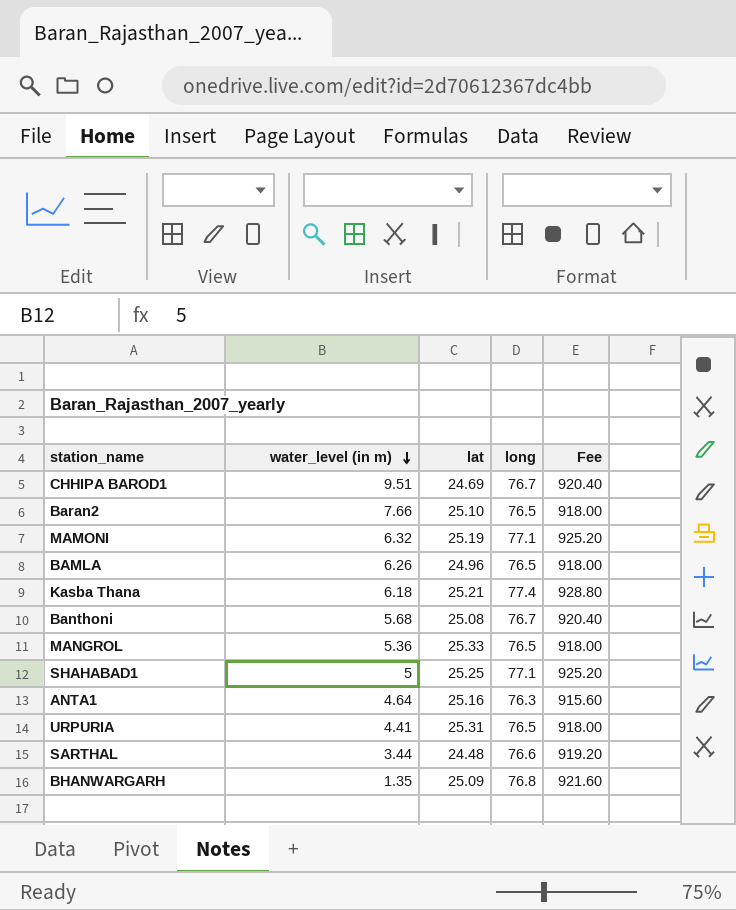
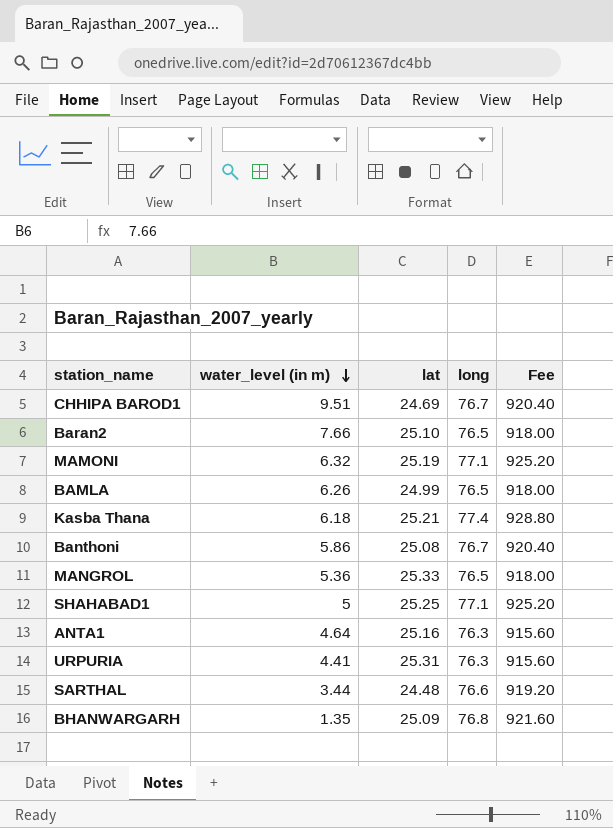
BAMLA | lat: 24.96 -> 24.99
Banthoni | water_level (in m): 5.68 -> 5.86
URPURIA | long: 76.5 -> 76.3
URPURIA | Fee: 918.00 -> 915.60

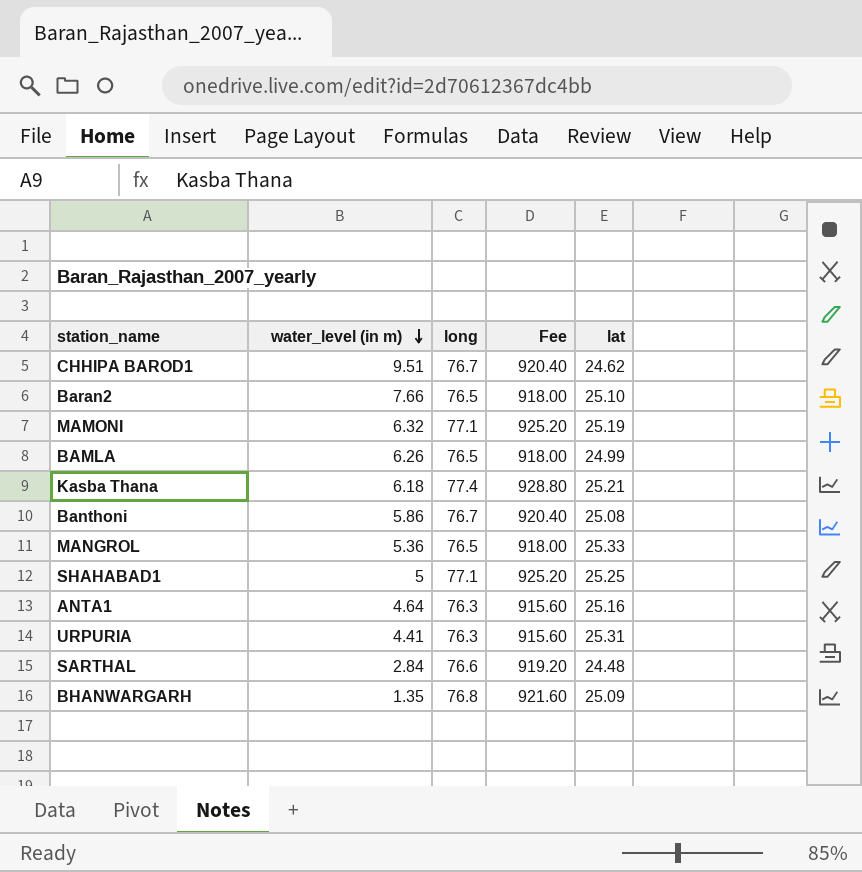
column lat | position: 3 -> 5
CHHIPA BAROD1 | lat: 24.69 -> 24.62
SARTHAL | water_level (in m): 3.44 -> 2.84

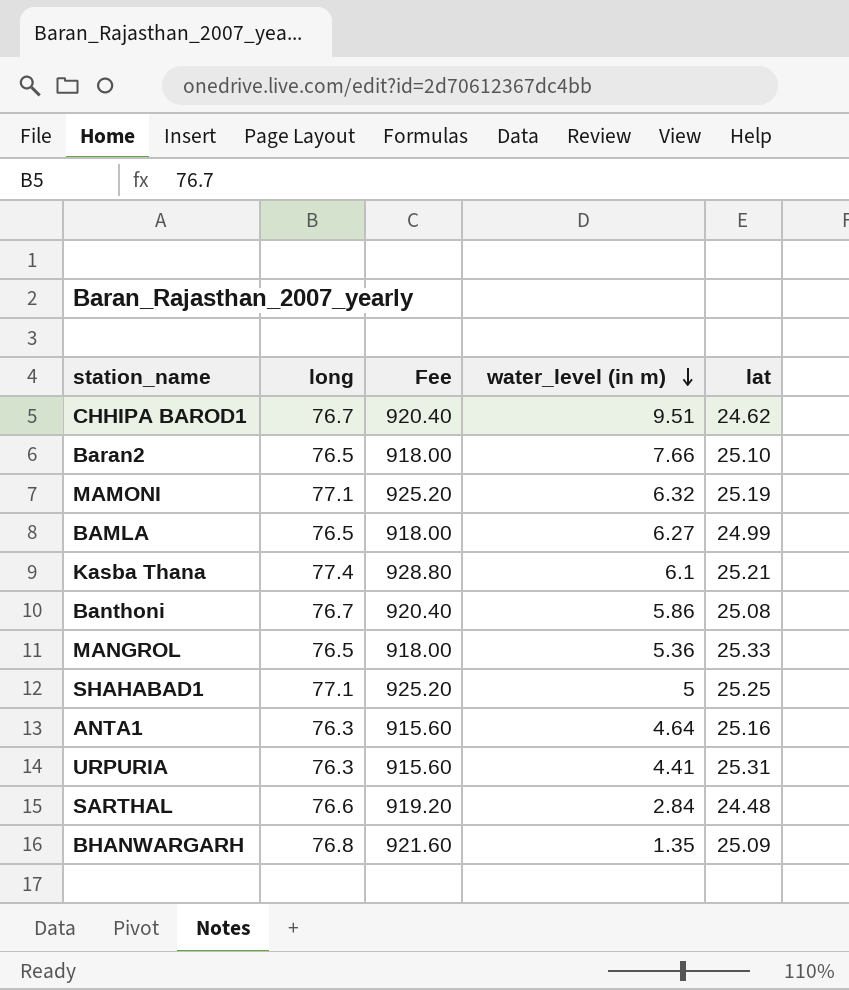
column water_level (in m) | position: 2 -> 4
BAMLA | water_level (in m): 6.26 -> 6.27
Kasba Thana | water_level (in m): 6.18 -> 6.1

